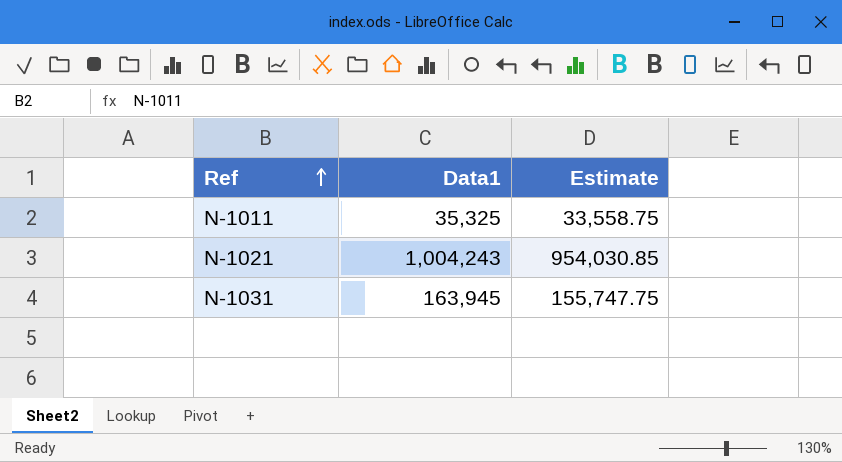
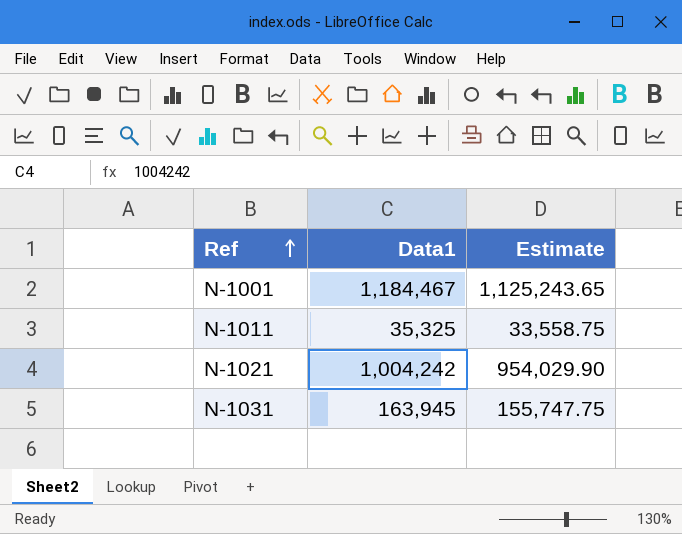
row N-1001: none -> 1,184,467 | 1,125,243.65
N-1021 | Data1: 1,004,243 -> 1,004,242
N-1021 | Estimate: 954,030.85 -> 954,029.90

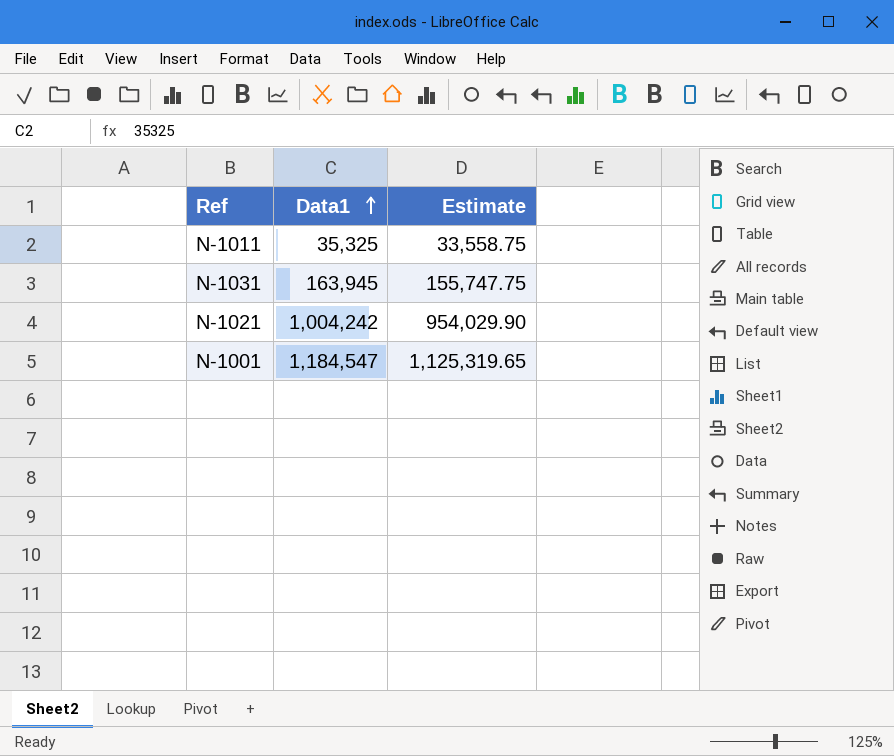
row order: Ref ascending -> Data1 ascending
N-1001 | Data1: 1,184,467 -> 1,184,547
N-1001 | Estimate: 1,125,243.65 -> 1,125,319.65

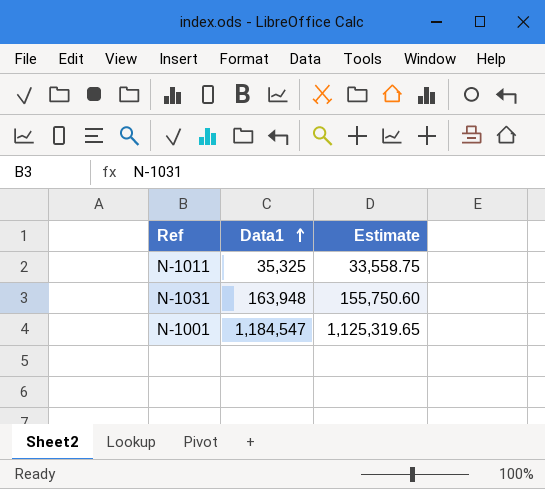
row N-1021: 1,004,242 | 954,029.90 -> none
N-1031 | Data1: 163,945 -> 163,948
N-1031 | Estimate: 155,747.75 -> 155,750.60

